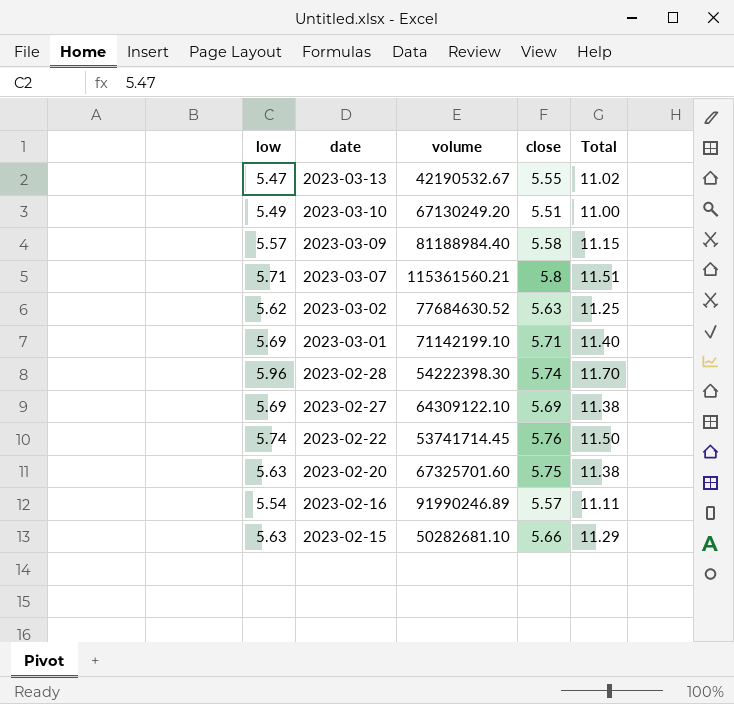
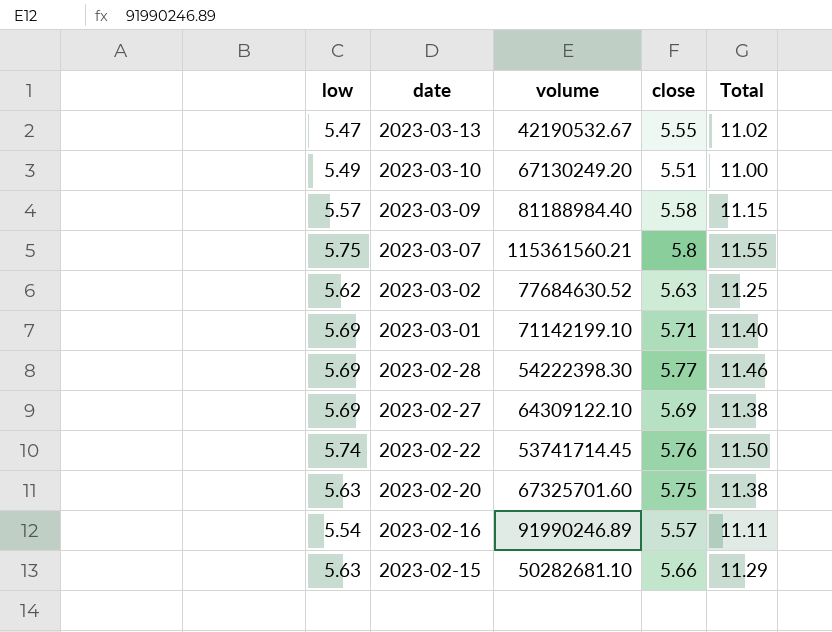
2023-03-07 | low: 5.71 -> 5.75
2023-03-07 | Total: 11.51 -> 11.55
2023-02-28 | low: 5.96 -> 5.69
2023-02-28 | close: 5.74 -> 5.77
2023-02-28 | Total: 11.70 -> 11.46

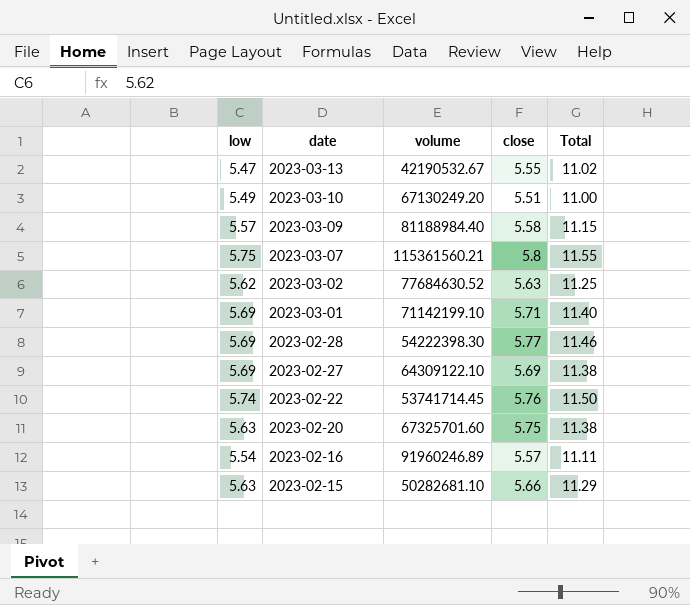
2023-02-16 | volume: 91990246.89 -> 91960246.89

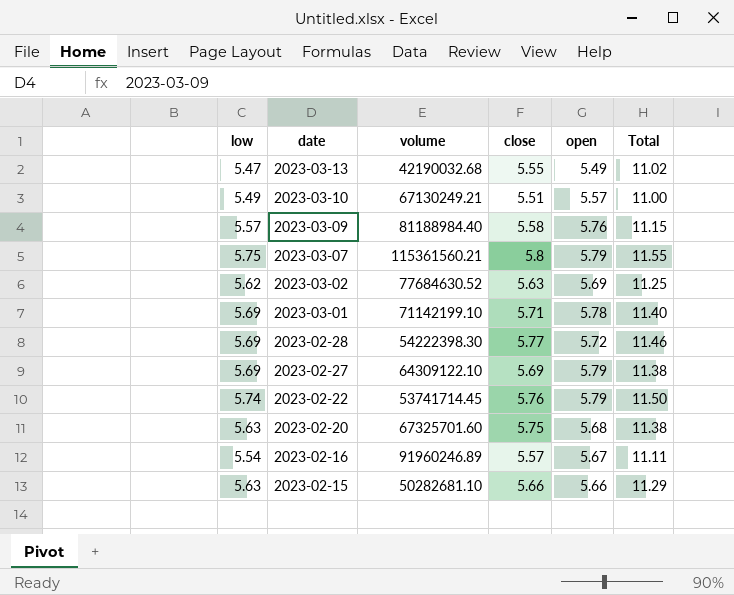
column open | position: none -> 5
2023-03-13 | volume: 42190532.67 -> 42190032.68
2023-03-10 | volume: 67130249.20 -> 67130249.21

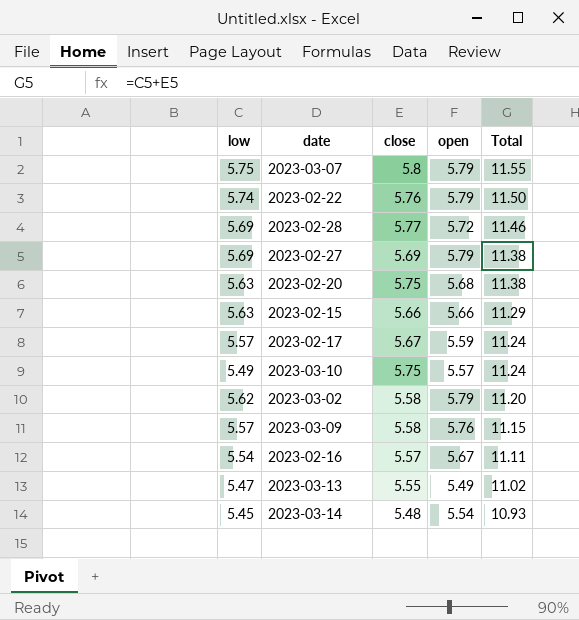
row order: date descending -> Total descending
column volume | position: 3 -> none
row 2023-03-01: 5.69 | 71142199.10 | 5.71 | 5.78 | 11.40 -> none
row 2023-02-17: none -> 5.57 | 5.67 | 5.59 | 11.24
2023-03-10 | close: 5.51 -> 5.75
2023-03-10 | Total: 11.00 -> 11.24
2023-03-02 | close: 5.63 -> 5.58
2023-03-02 | open: 5.69 -> 5.79
2023-03-02 | Total: 11.25 -> 11.20
row 2023-03-14: none -> 5.45 | 5.48 | 5.54 | 10.93

